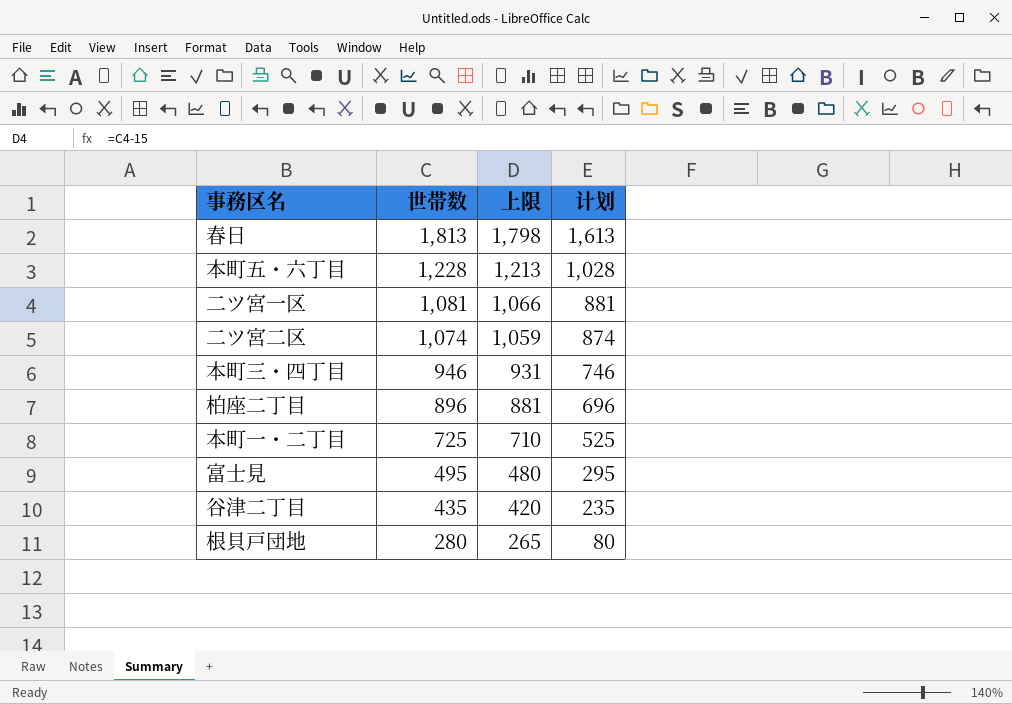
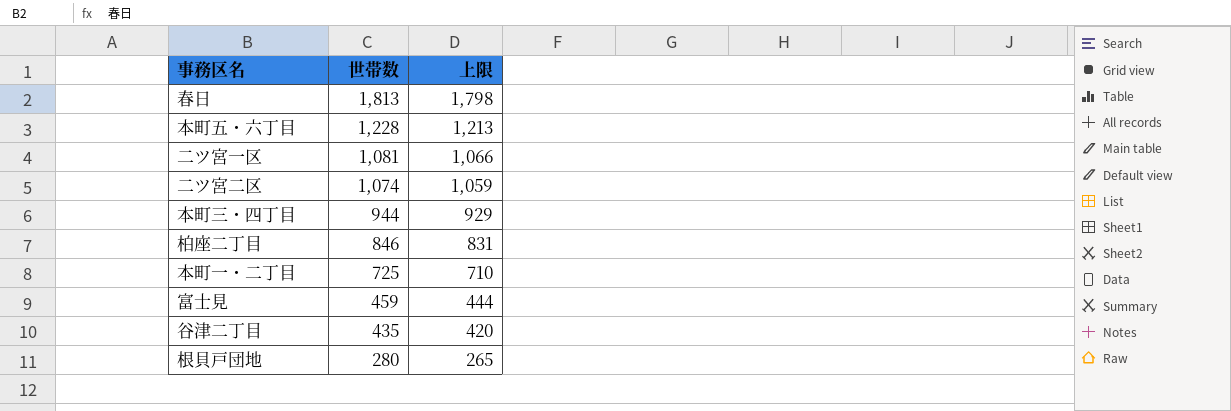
column 计划 | formula: [世帯数] - 200 -> none
本町三・四丁目 | 世帯数: 946 -> 944
本町三・四丁目 | 上限: 931 -> 929
柏座二丁目 | 世帯数: 896 -> 846
柏座二丁目 | 上限: 881 -> 831
富士見 | 世帯数: 495 -> 459
富士見 | 上限: 480 -> 444

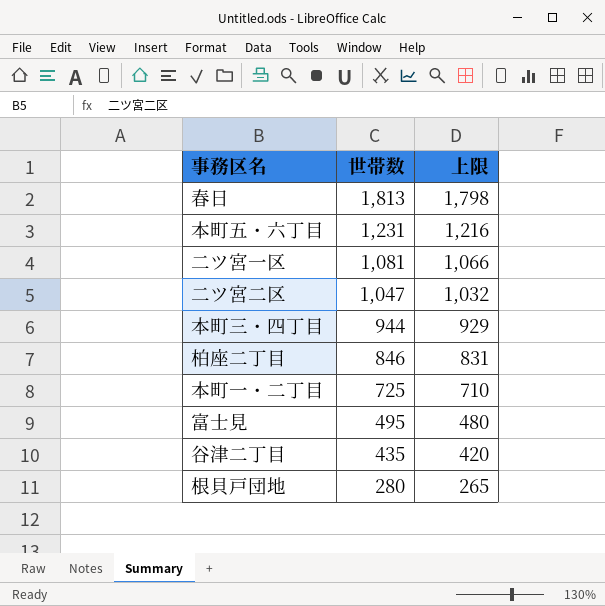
本町五・六丁目 | 世帯数: 1,228 -> 1,231
本町五・六丁目 | 上限: 1,213 -> 1,216
二ツ宮二区 | 世帯数: 1,074 -> 1,047
二ツ宮二区 | 上限: 1,059 -> 1,032
富士見 | 世帯数: 459 -> 495
富士見 | 上限: 444 -> 480

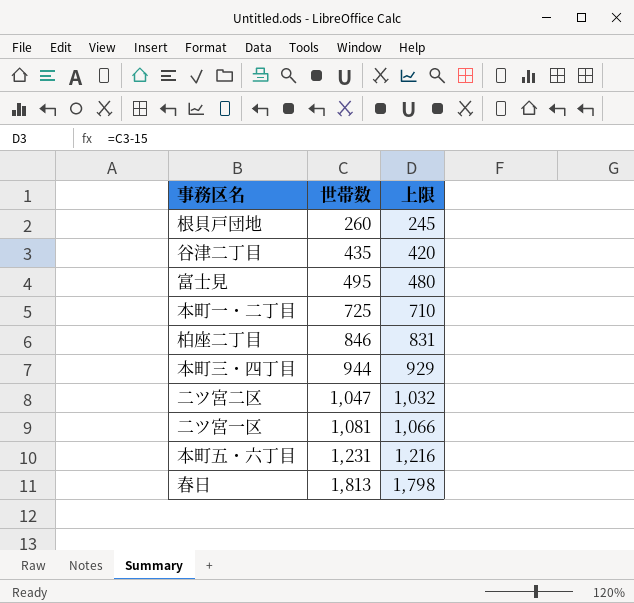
row order: 世帯数 descending -> 世帯数 ascending
根貝戸団地 | 世帯数: 280 -> 260
根貝戸団地 | 上限: 265 -> 245

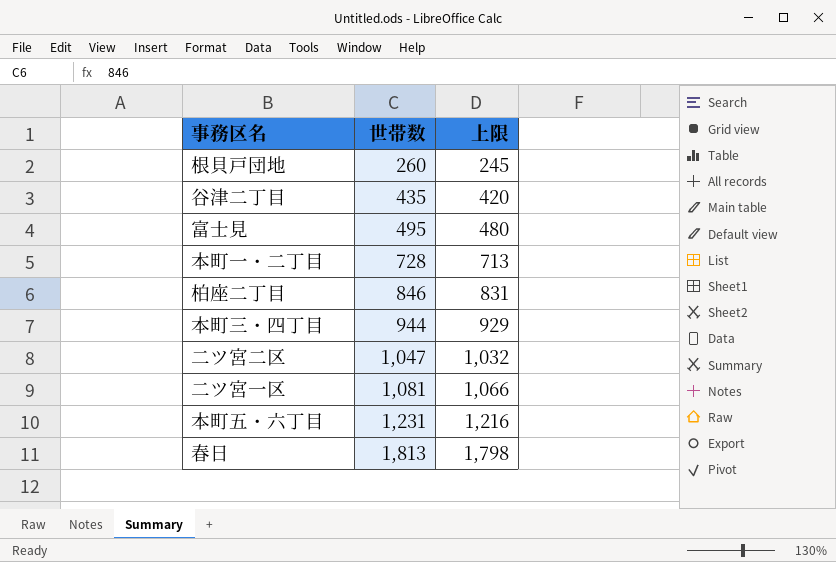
本町一・二丁目 | 世帯数: 725 -> 728
本町一・二丁目 | 上限: 710 -> 713

